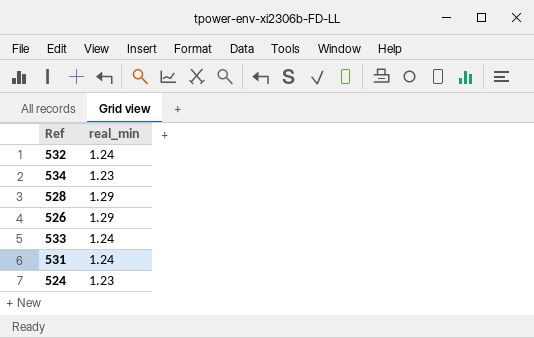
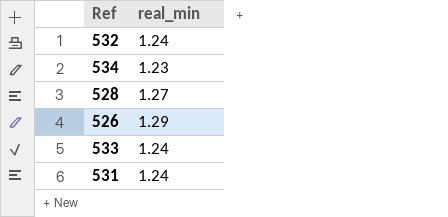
row 524: 1.23 -> none
528 | real_min: 1.29 -> 1.27

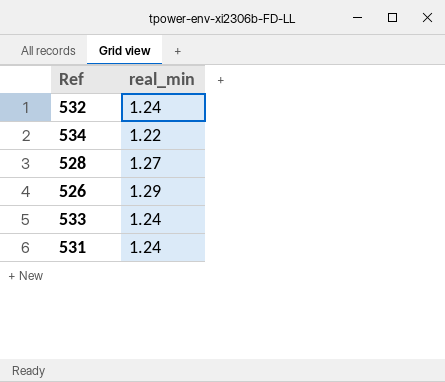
534 | real_min: 1.23 -> 1.22

